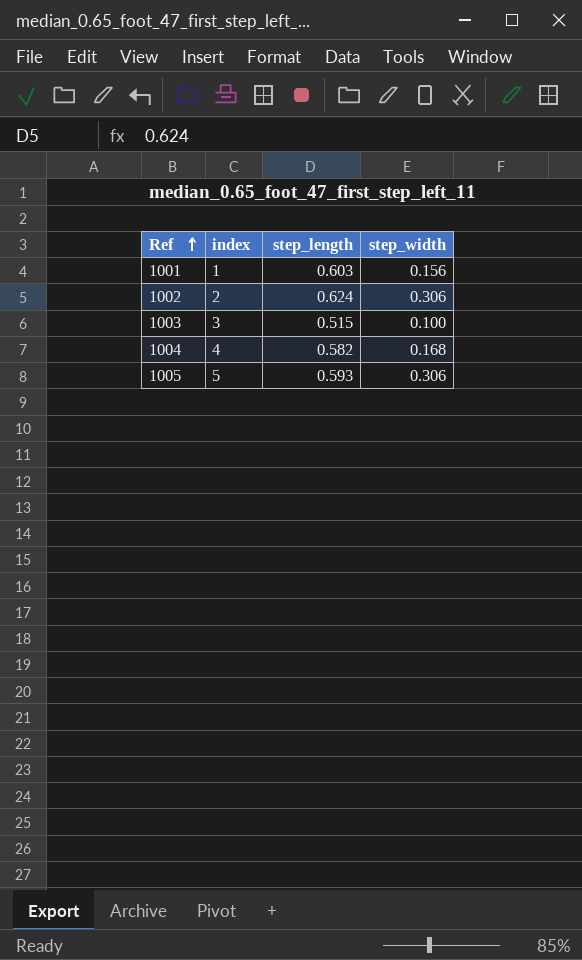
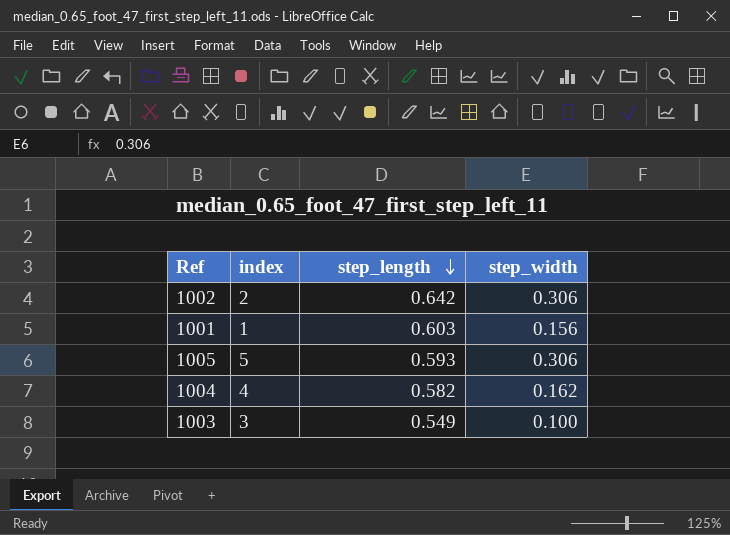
row order: Ref ascending -> step_length descending
1002 | step_length: 0.624 -> 0.642
1004 | step_width: 0.168 -> 0.162
1003 | step_length: 0.515 -> 0.549

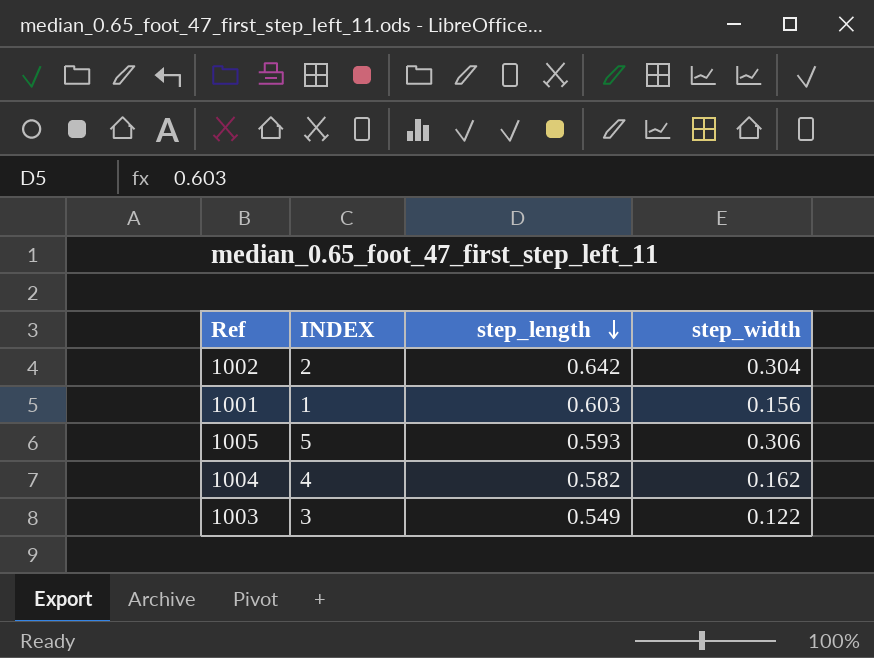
column name: index -> INDEX
1002 | step_width: 0.306 -> 0.304
1003 | step_width: 0.100 -> 0.122

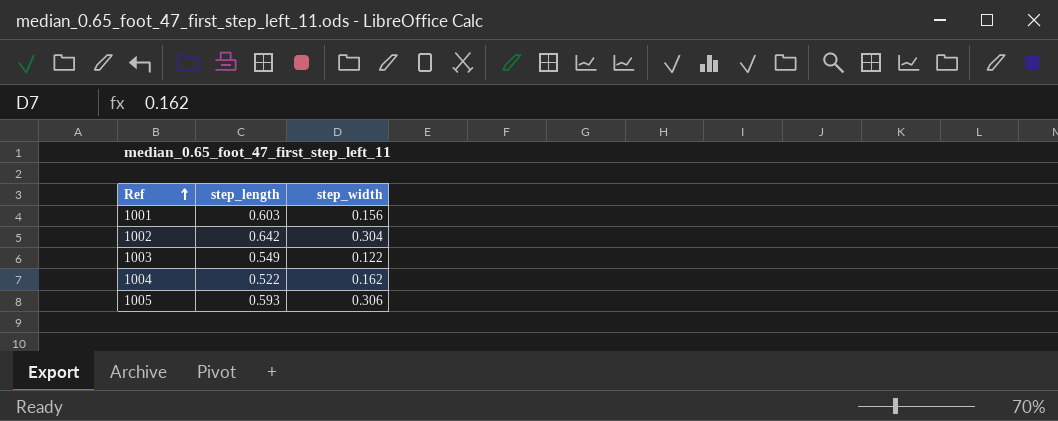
row order: step_length descending -> Ref ascending
column INDEX | position: 2 -> none
1004 | step_length: 0.582 -> 0.522

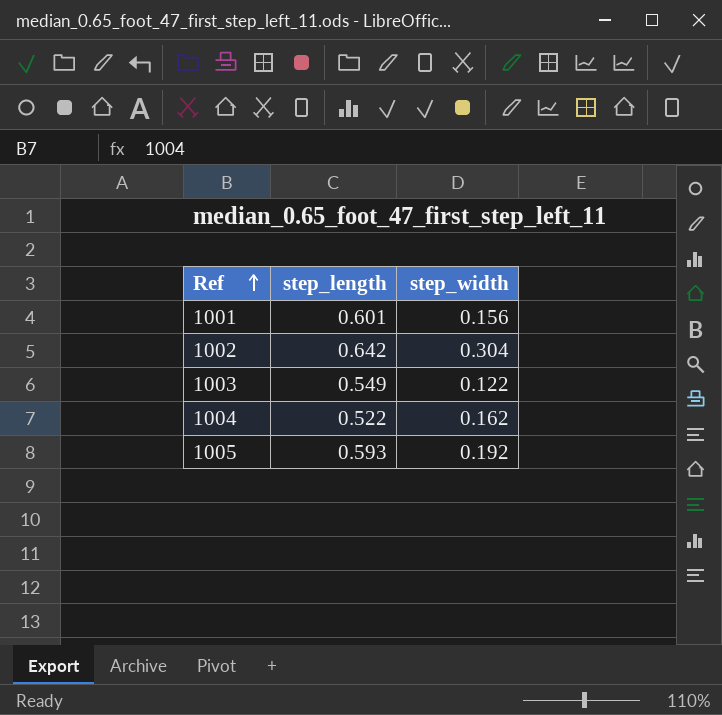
1001 | step_length: 0.603 -> 0.601
1005 | step_width: 0.306 -> 0.192

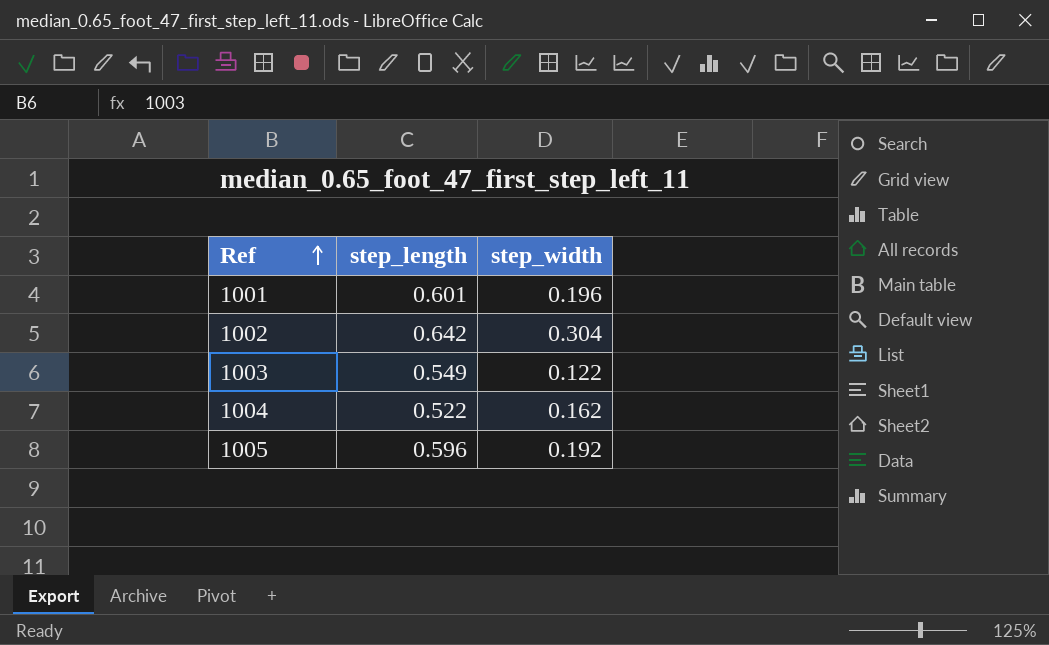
1001 | step_width: 0.156 -> 0.196
1005 | step_length: 0.593 -> 0.596

